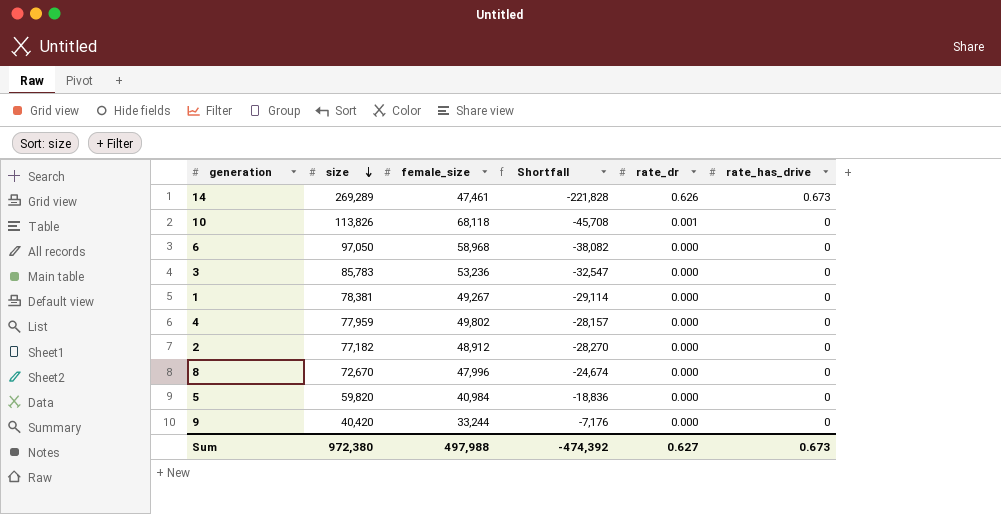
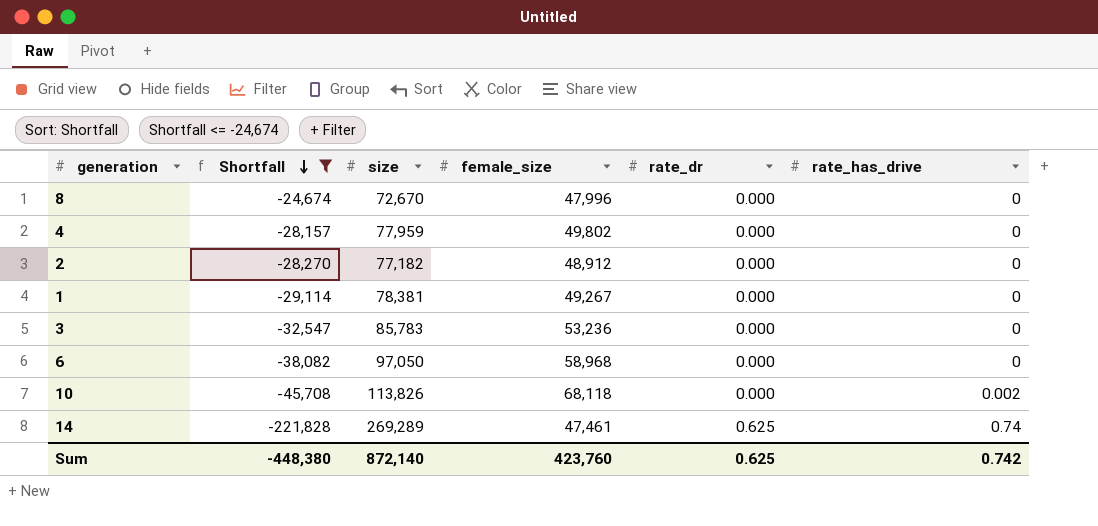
filter: none -> Shortfall <= -24,674
row order: size descending -> Shortfall descending
column Shortfall | position: 4 -> 2
10 | rate_dr: 0.001 -> 0.000
10 | rate_has_drive: 0 -> 0.002
14 | rate_dr: 0.626 -> 0.625
14 | rate_has_drive: 0.673 -> 0.74
Sum | Shortfall: -474,392 -> -448,380
Sum | size: 972,380 -> 872,140
Sum | female_size: 497,988 -> 423,760
Sum | rate_dr: 0.627 -> 0.625
Sum | rate_has_drive: 0.673 -> 0.742

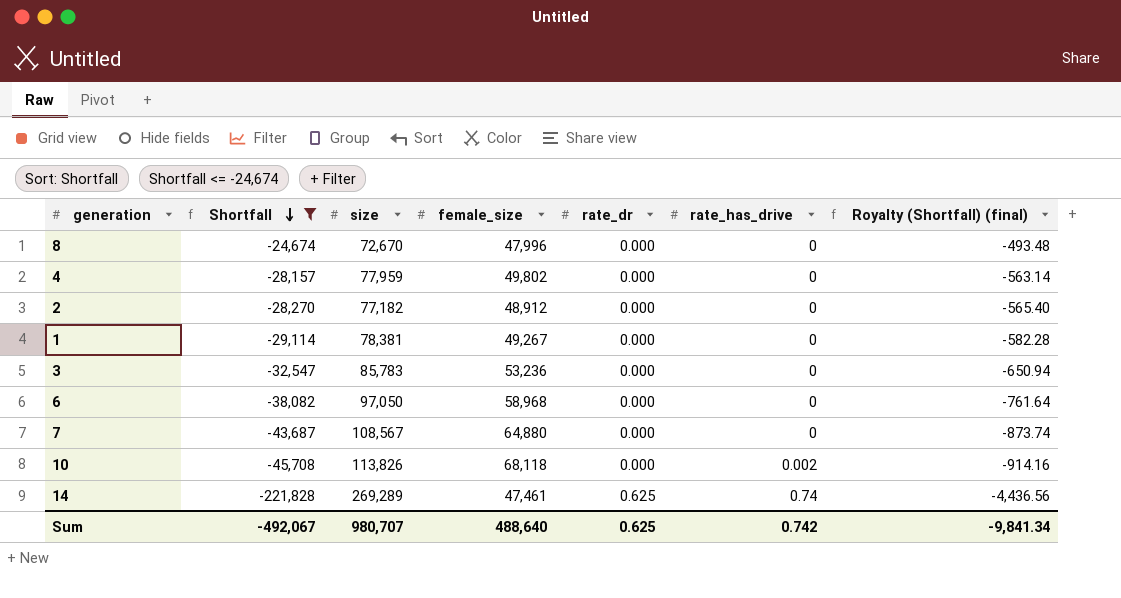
column Royalty (Shortfall) (final) | formula: none -> [Shortfall] * 0.02
row 7: none -> -43,687 | 108,567 | 64,880 | 0.000 | 0 | -873.74
Sum | Shortfall: -448,380 -> -492,067
Sum | size: 872,140 -> 980,707
Sum | female_size: 423,760 -> 488,640

